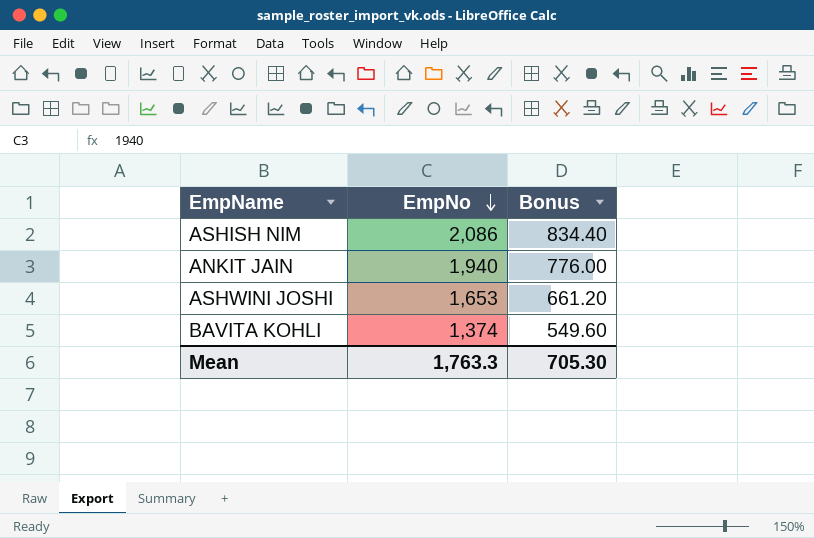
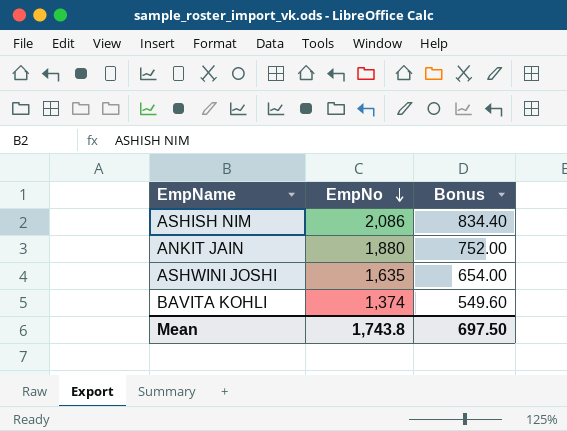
ANKIT JAIN | EmpNo: 1,940 -> 1,880
ANKIT JAIN | Bonus: 776.00 -> 752.00
ASHWINI JOSHI | EmpNo: 1,653 -> 1,635
ASHWINI JOSHI | Bonus: 661.20 -> 654.00
Mean | EmpNo: 1,763.3 -> 1,743.8
Mean | Bonus: 705.30 -> 697.50

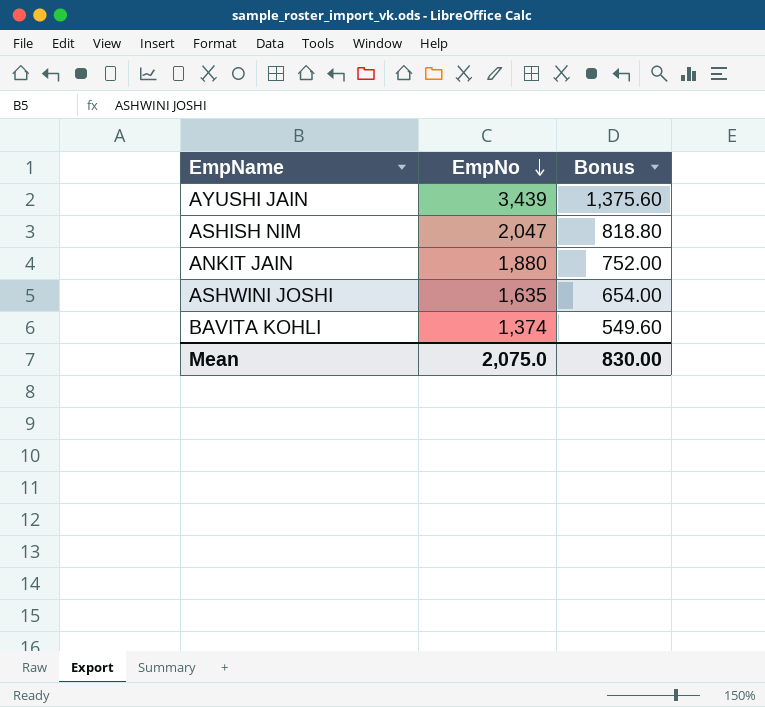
row AYUSHI JAIN: none -> 3,439 | 1,375.60
ASHISH NIM | EmpNo: 2,086 -> 2,047
ASHISH NIM | Bonus: 834.40 -> 818.80
Mean | EmpNo: 1,743.8 -> 2,075.0
Mean | Bonus: 697.50 -> 830.00

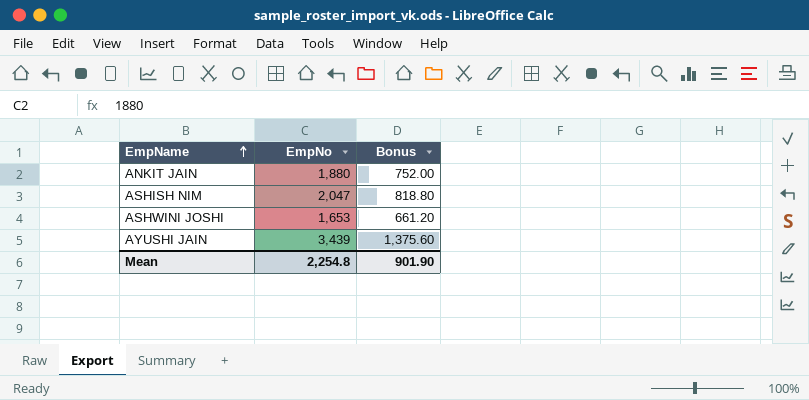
row order: EmpNo descending -> EmpName ascending
row BAVITA KOHLI: 1,374 | 549.60 -> none
ASHWINI JOSHI | EmpNo: 1,635 -> 1,653
ASHWINI JOSHI | Bonus: 654.00 -> 661.20
Mean | EmpNo: 2,075.0 -> 2,254.8
Mean | Bonus: 830.00 -> 901.90

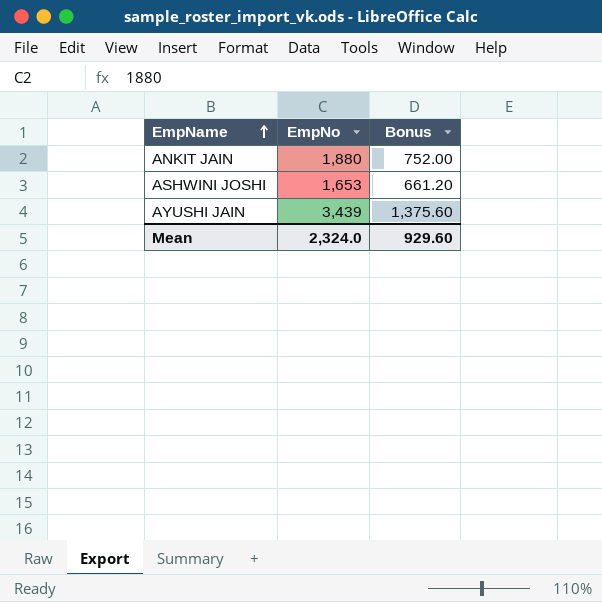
row ASHISH NIM: 2,047 | 818.80 -> none
Mean | EmpNo: 2,254.8 -> 2,324.0
Mean | Bonus: 901.90 -> 929.60

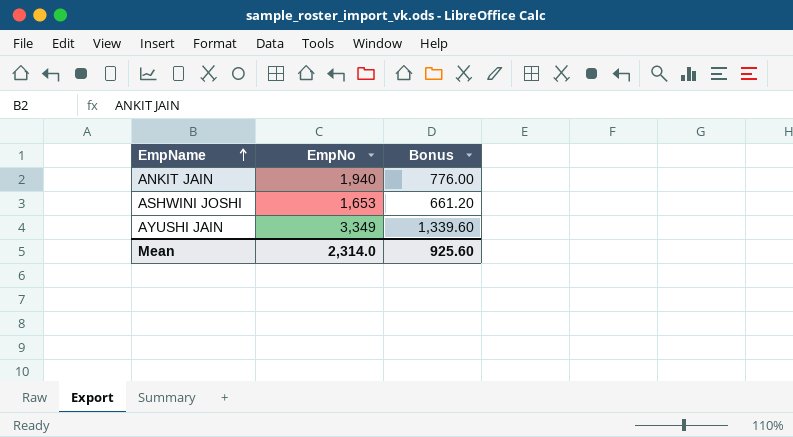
ANKIT JAIN | EmpNo: 1,880 -> 1,940
ANKIT JAIN | Bonus: 752.00 -> 776.00
AYUSHI JAIN | EmpNo: 3,439 -> 3,349
AYUSHI JAIN | Bonus: 1,375.60 -> 1,339.60
Mean | EmpNo: 2,324.0 -> 2,314.0
Mean | Bonus: 929.60 -> 925.60

